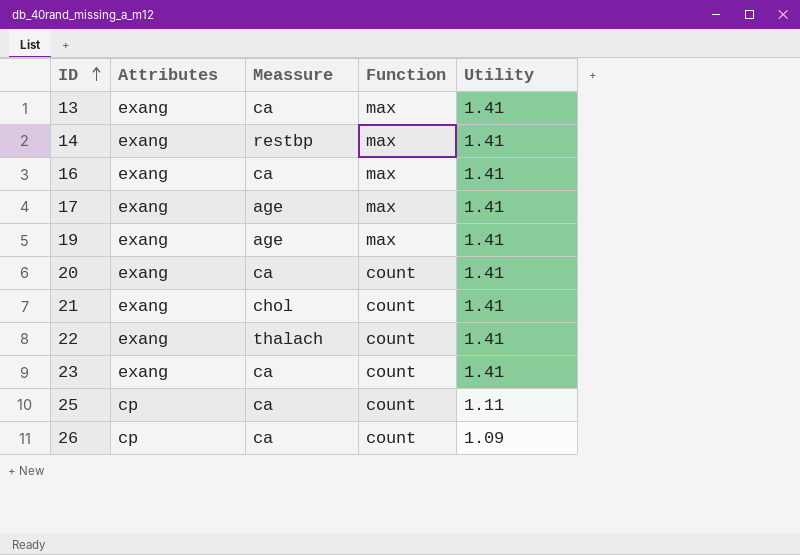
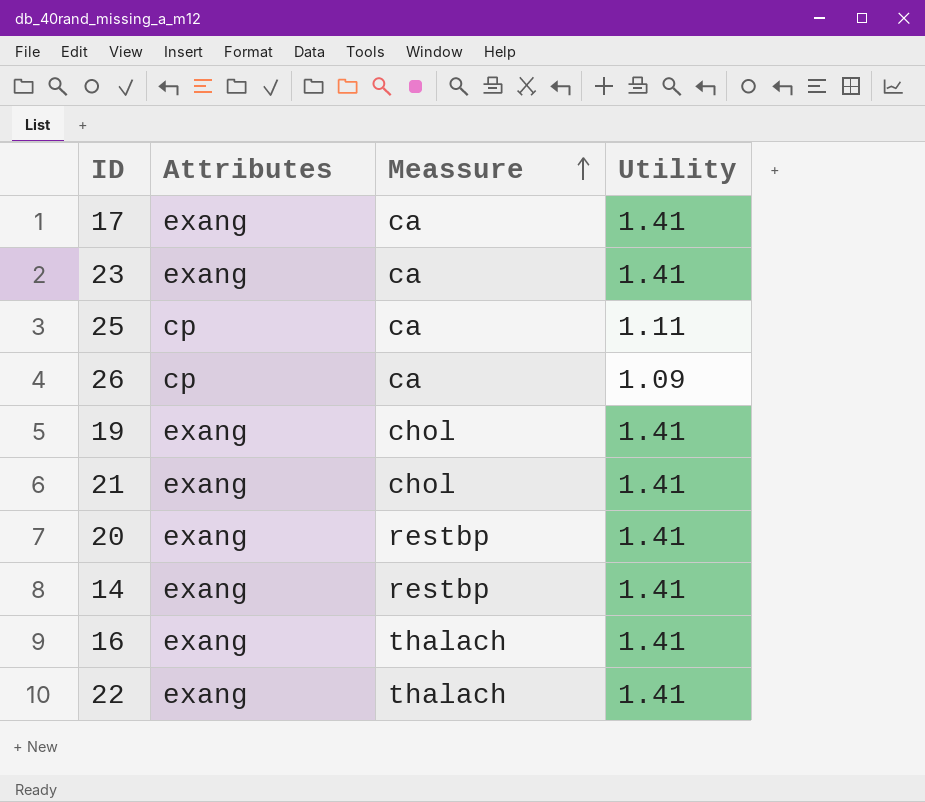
row order: ID ascending -> Meassure ascending
column Function | position: 4 -> none
row 13: exang | ca | max | 1.41 -> none
17 | Meassure: age -> ca
19 | Meassure: age -> chol
20 | Meassure: ca -> restbp
16 | Meassure: ca -> thalach

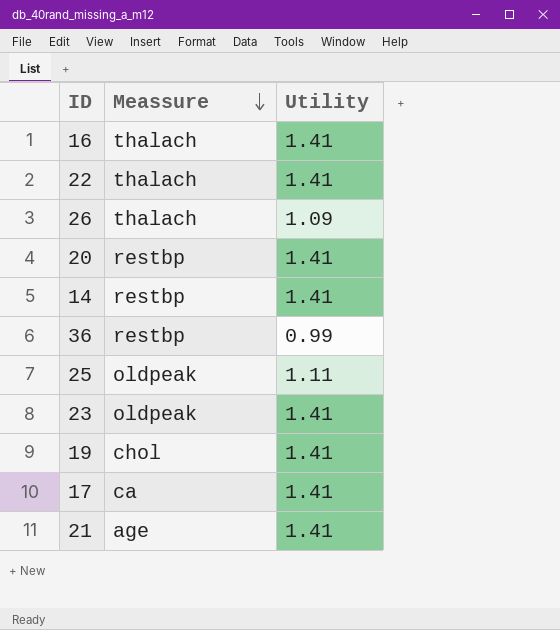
row order: Meassure ascending -> Meassure descending
column Attributes | position: 2 -> none
26 | Meassure: ca -> thalach
row 36: none -> restbp | 0.99
25 | Meassure: ca -> oldpeak
23 | Meassure: ca -> oldpeak
21 | Meassure: chol -> age

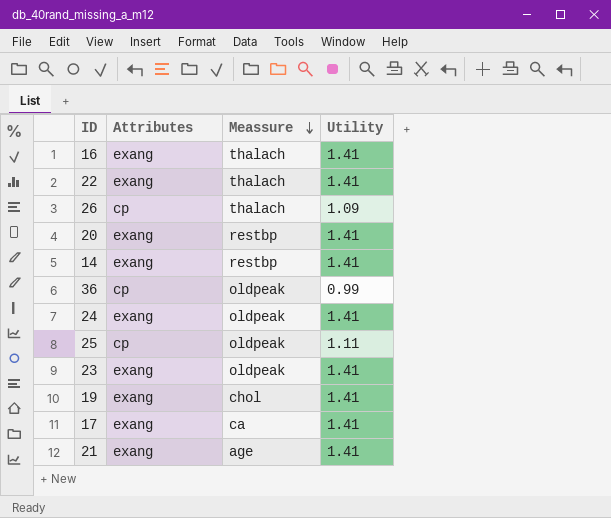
column Attributes | position: none -> 2
36 | Meassure: restbp -> oldpeak
row 24: none -> exang | oldpeak | 1.41

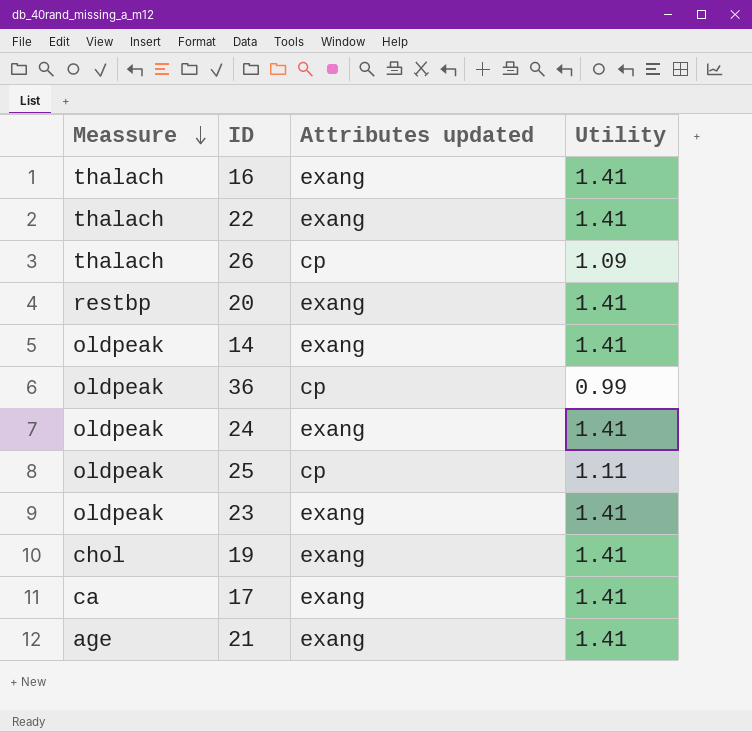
column Meassure | position: 3 -> 1
column name: Attributes -> Attributes updated
14 | Meassure: restbp -> oldpeak

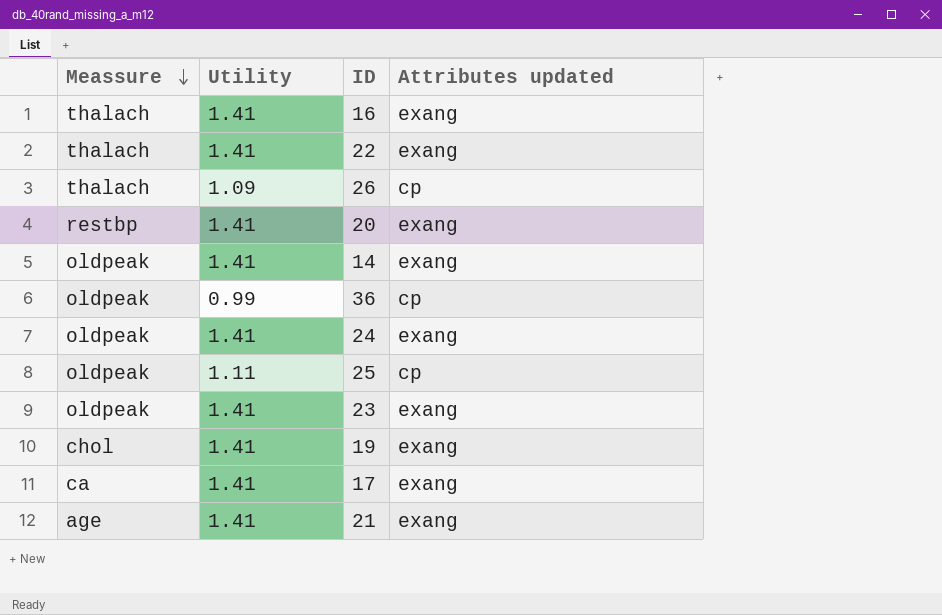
column Utility | position: 4 -> 2

